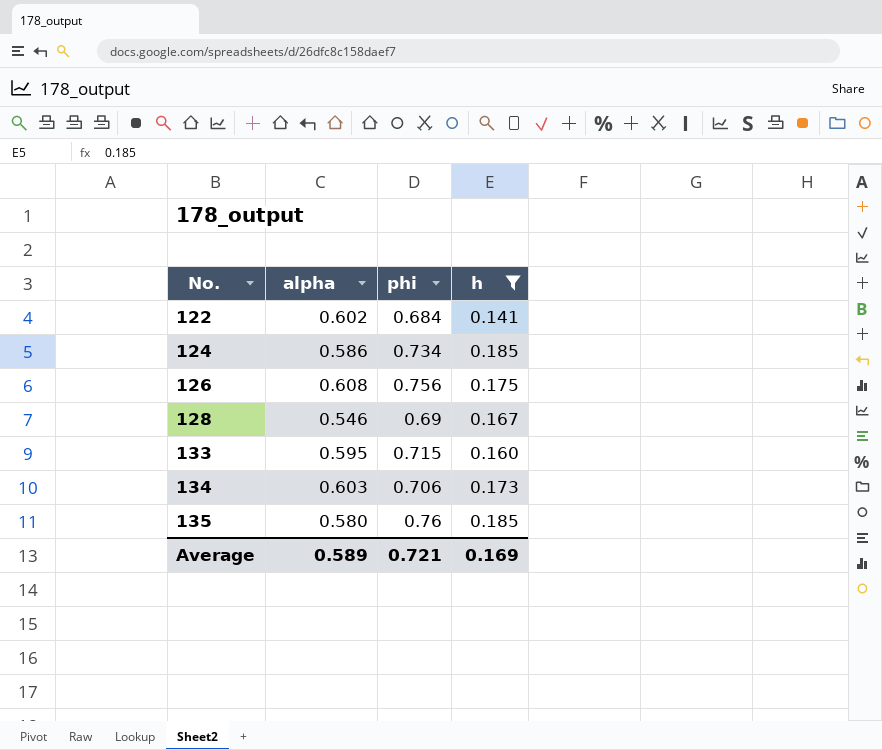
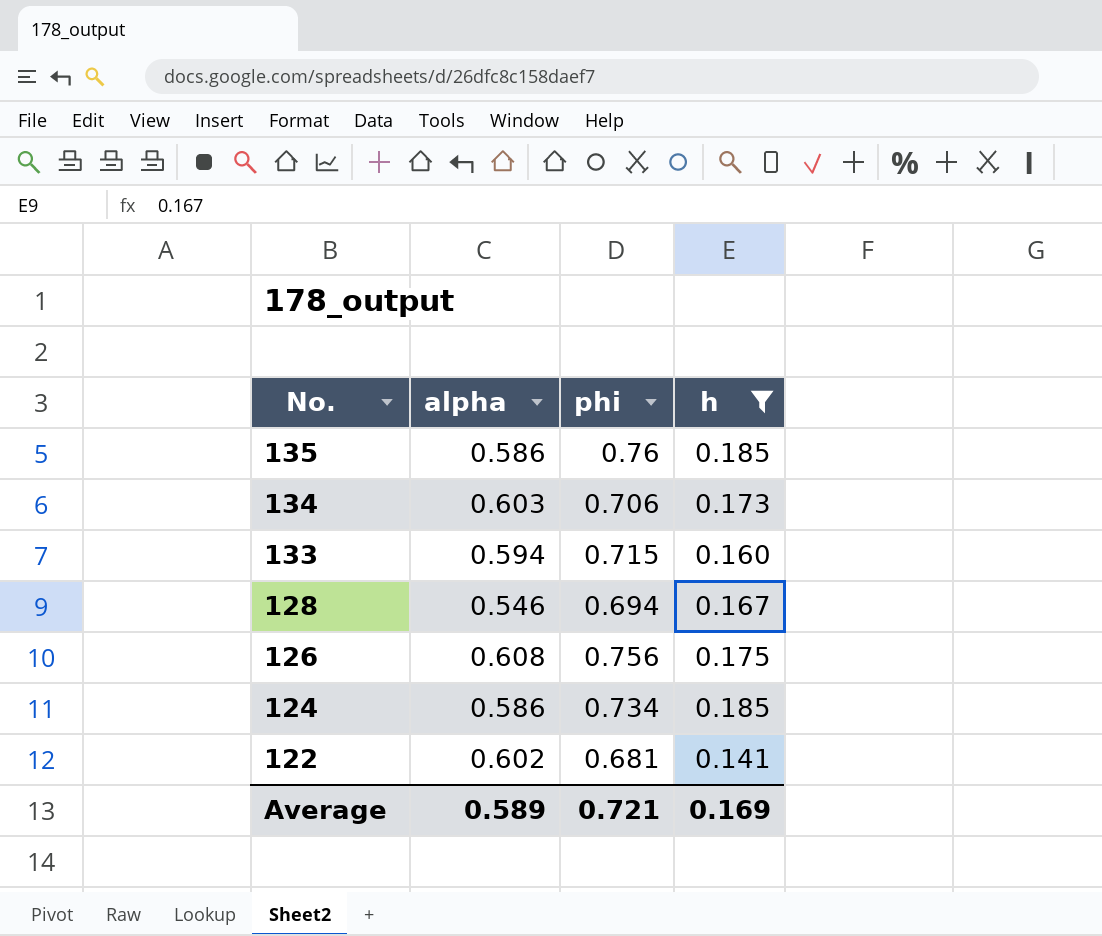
row order: No. ascending -> No. descending
135 | alpha: 0.580 -> 0.586
133 | alpha: 0.595 -> 0.594
128 | phi: 0.69 -> 0.694
122 | phi: 0.684 -> 0.681

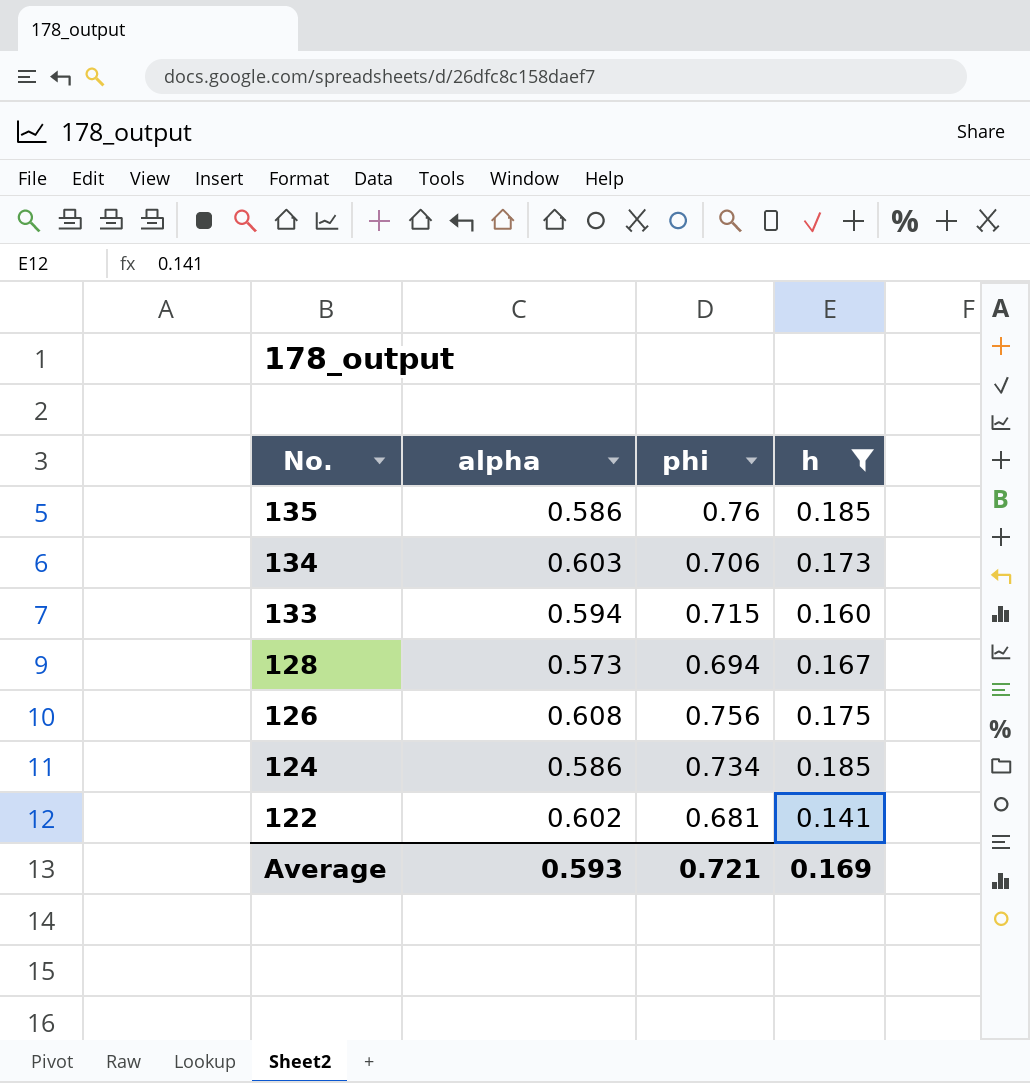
128 | alpha: 0.546 -> 0.573
Average | alpha: 0.589 -> 0.593

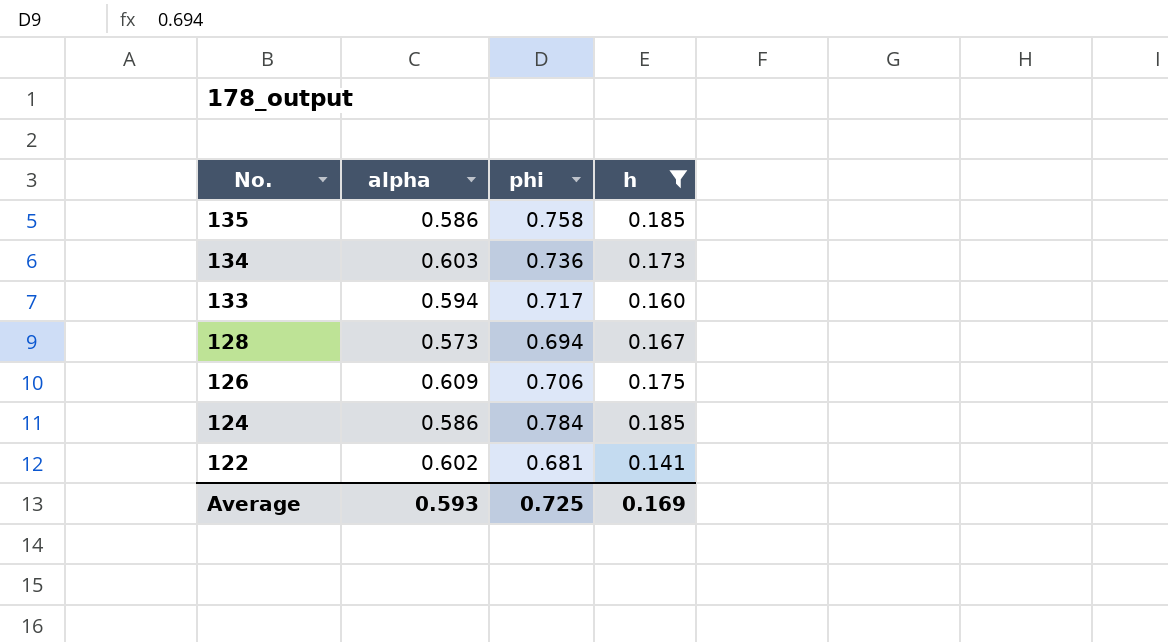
135 | phi: 0.76 -> 0.758
134 | phi: 0.706 -> 0.736
133 | phi: 0.715 -> 0.717
126 | alpha: 0.608 -> 0.609
126 | phi: 0.756 -> 0.706
124 | phi: 0.734 -> 0.784
Average | phi: 0.721 -> 0.725

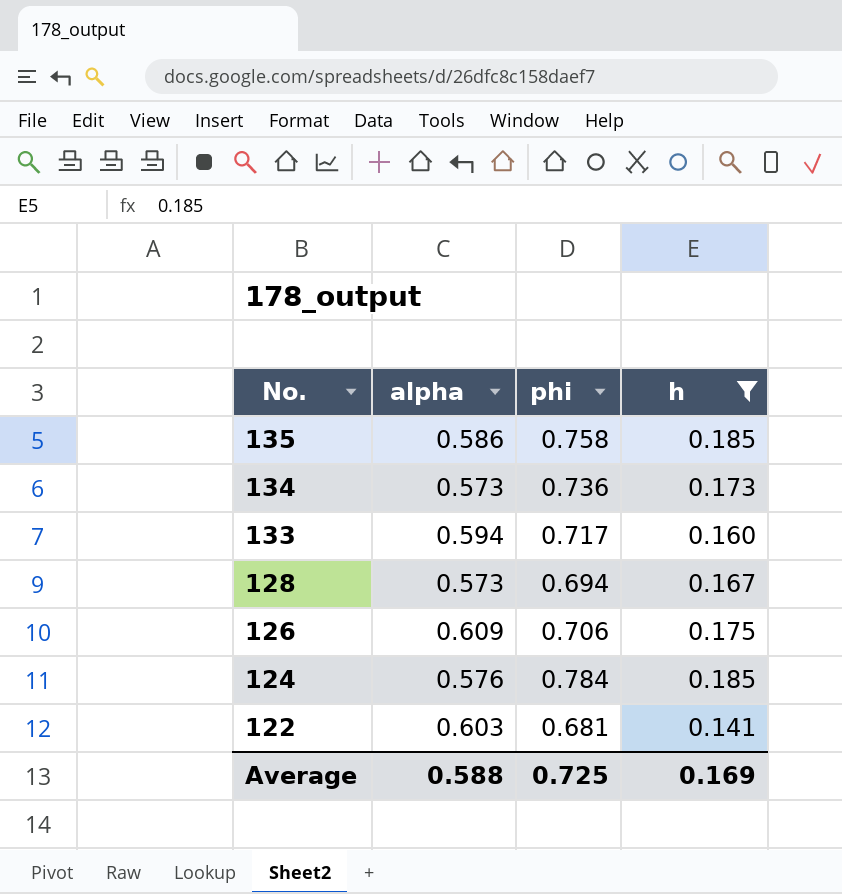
134 | alpha: 0.603 -> 0.573
124 | alpha: 0.586 -> 0.576
122 | alpha: 0.602 -> 0.603
Average | alpha: 0.593 -> 0.588

